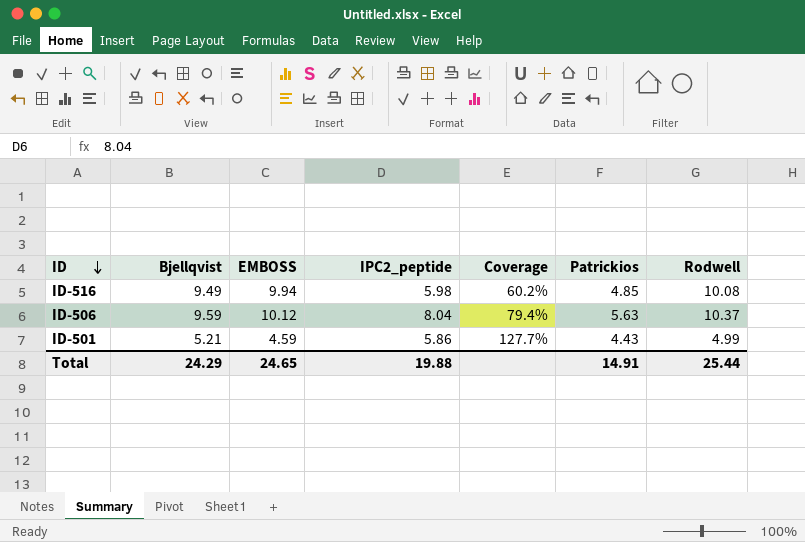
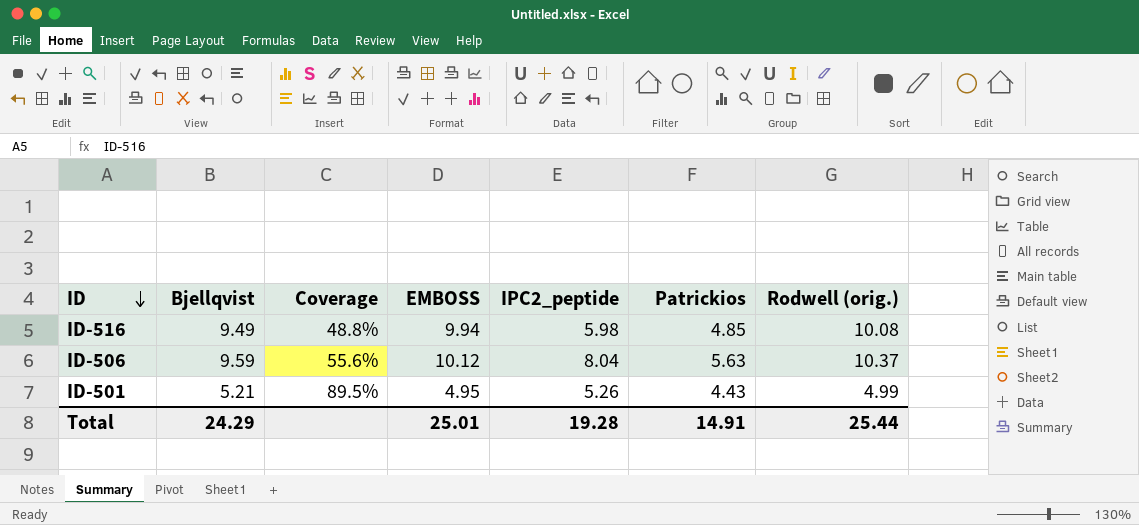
column Coverage | formula: [IPC2_peptide] / [EMBOSS] -> [Patrickios] / [EMBOSS]
column Coverage | position: 5 -> 3
column name: Rodwell -> Rodwell (orig.)
ID-501 | EMBOSS: 4.59 -> 4.95
ID-501 | IPC2_peptide: 5.86 -> 5.26
Total | EMBOSS: 24.65 -> 25.01
Total | IPC2_peptide: 19.88 -> 19.28

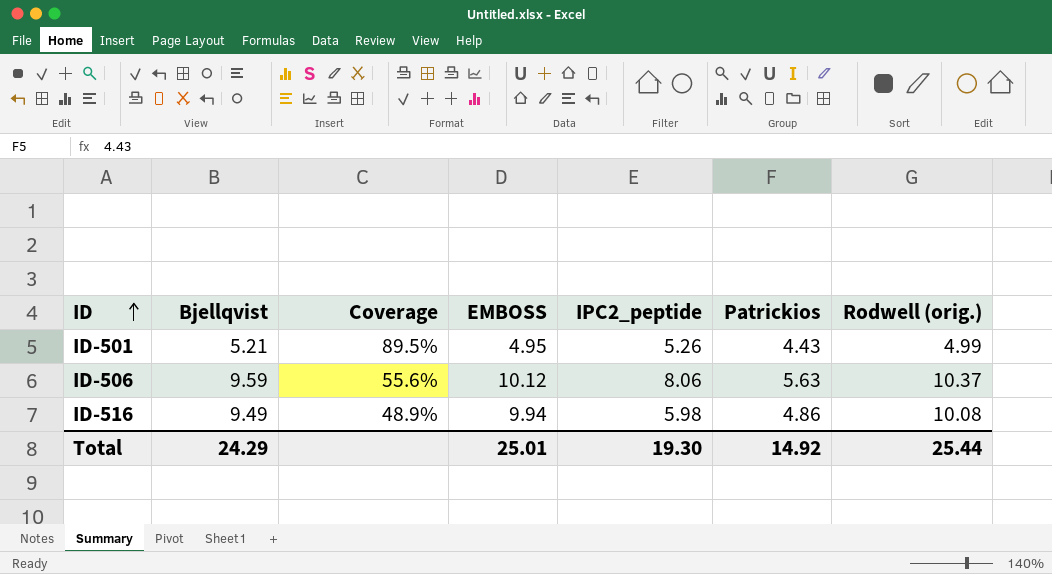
row order: ID descending -> ID ascending
ID-506 | IPC2_peptide: 8.04 -> 8.06
ID-516 | Coverage: 48.8% -> 48.9%
ID-516 | Patrickios: 4.85 -> 4.86
Total | IPC2_peptide: 19.28 -> 19.30
Total | Patrickios: 14.91 -> 14.92

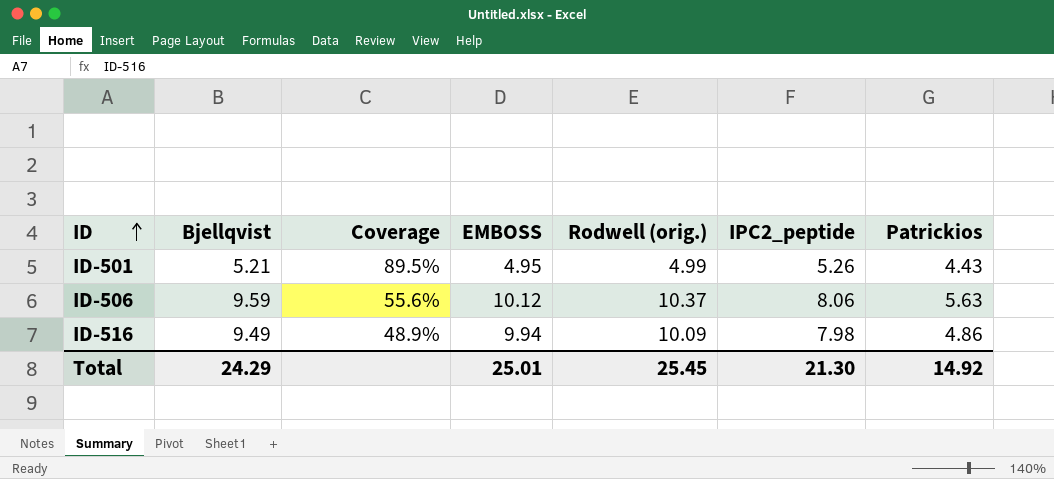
column Rodwell (orig.) | position: 7 -> 5
ID-516 | Rodwell (orig.): 10.08 -> 10.09
ID-516 | IPC2_peptide: 5.98 -> 7.98
Total | Rodwell (orig.): 25.44 -> 25.45
Total | IPC2_peptide: 19.30 -> 21.30

